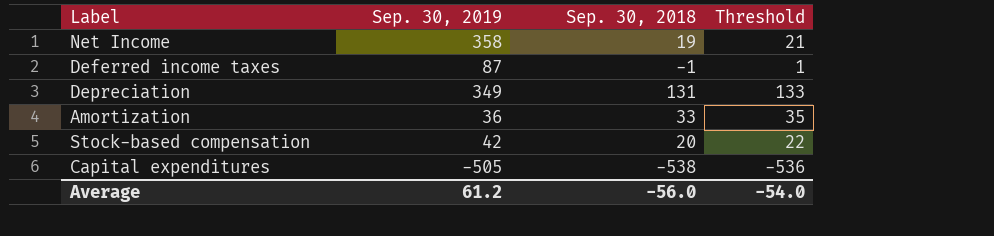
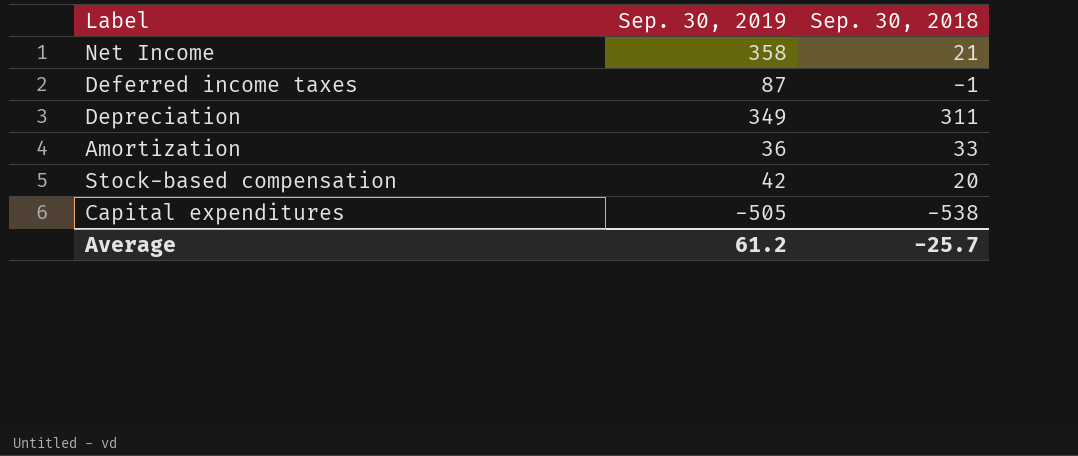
column Threshold | formula: [Sep. 30, 2018] + 2 -> none
Net Income | Sep. 30, 2018: 19 -> 21
Depreciation | Sep. 30, 2018: 131 -> 311
Average | Sep. 30, 2018: -56.0 -> -25.7

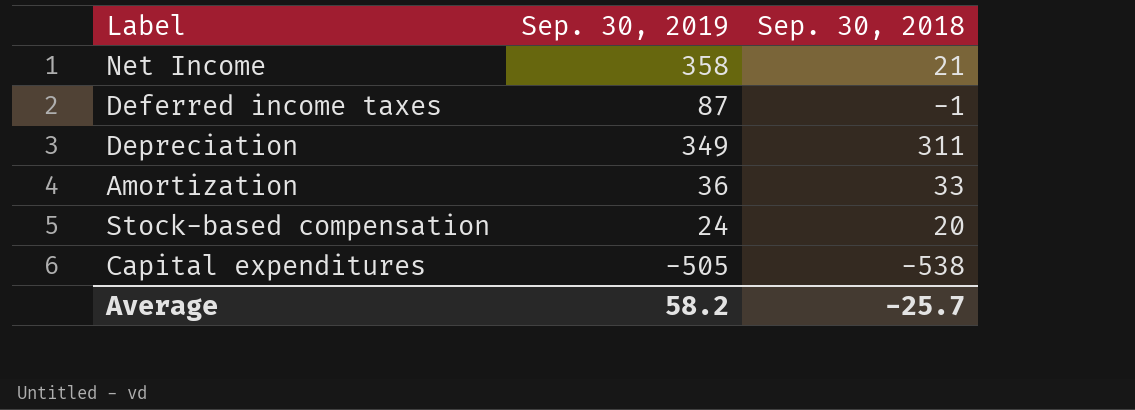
Stock-based compensation | Sep. 30, 2019: 42 -> 24
Average | Sep. 30, 2019: 61.2 -> 58.2

